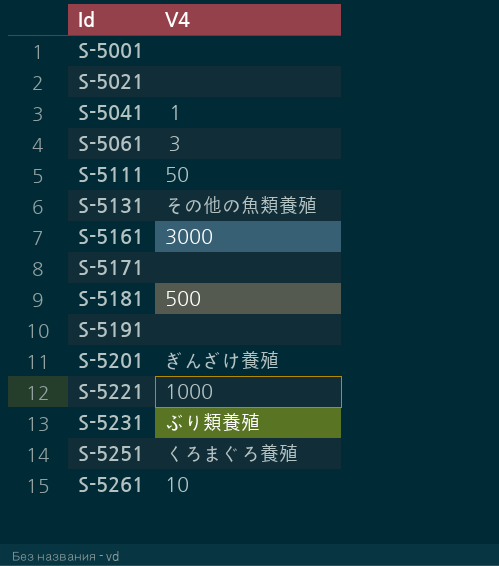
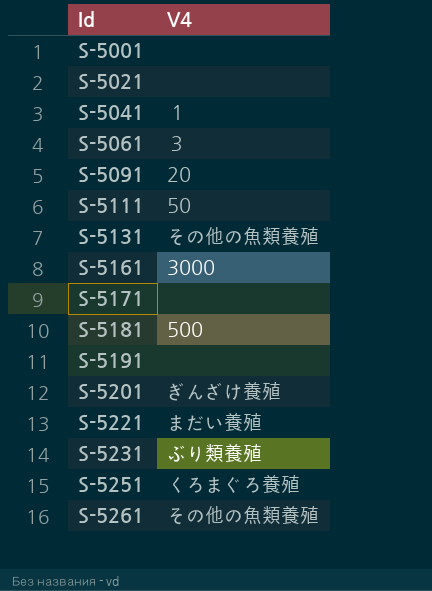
row S-5091: none -> 20
S-5221 | V4: 1000 -> まだい養殖
S-5261 | V4: 10 -> その他の魚類養殖

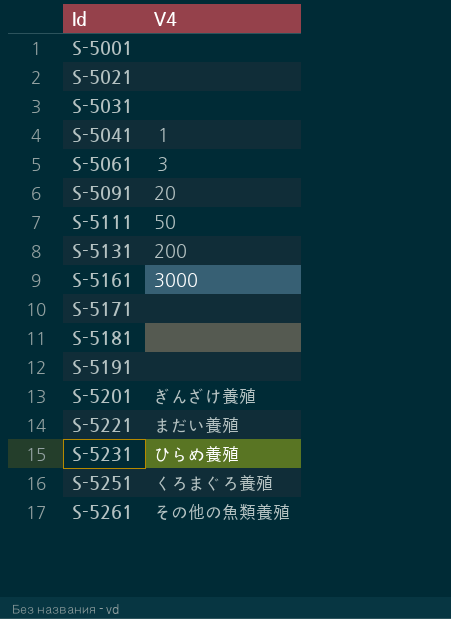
row S-5031: none -> none
S-5131 | V4: その他の魚類養殖 -> 200
S-5181 | V4: 500 -> none
S-5231 | V4: ぶり類養殖 -> ひらめ養殖

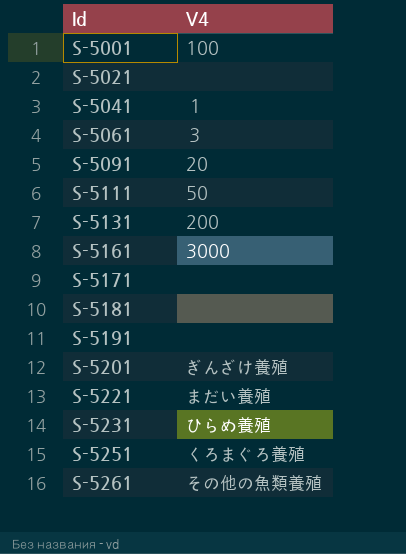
row S-5031: none -> none
S-5001 | V4: none -> 100

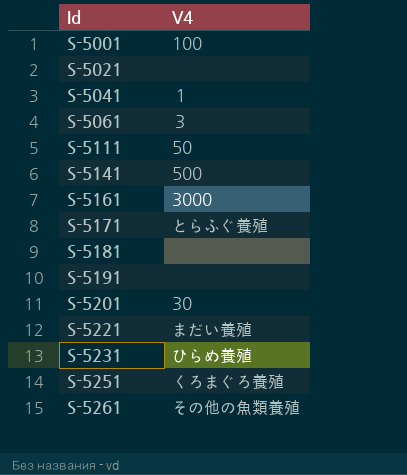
row S-5091: 20 -> none
row S-5131: 200 -> none
row S-5141: none -> 500
S-5171 | V4: none -> とらふぐ養殖
S-5201 | V4: ぎんざけ養殖 -> 30

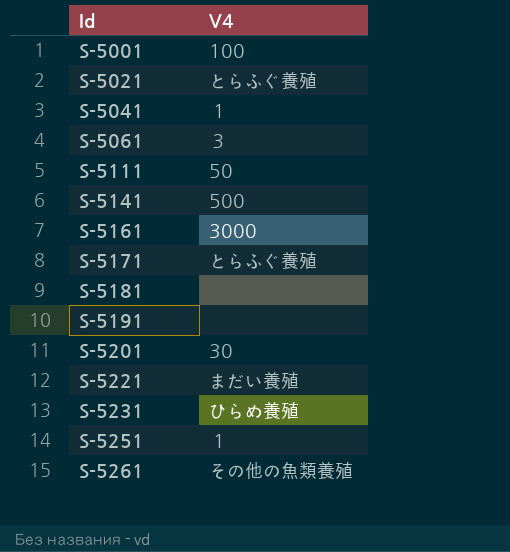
S-5021 | V4: none -> とらふぐ養殖
S-5251 | V4: くろまぐろ養殖 -> １

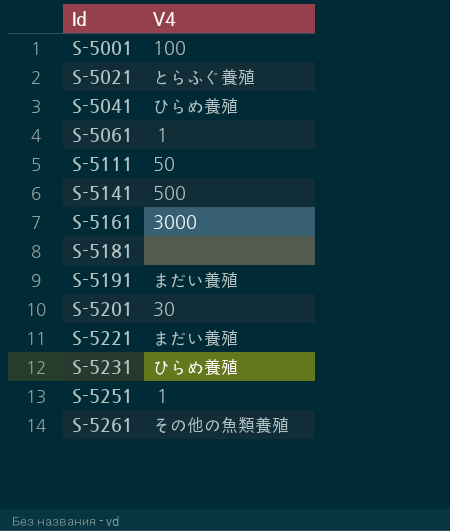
row S-5171: とらふぐ養殖 -> none
S-5041 | V4: １ -> ひらめ養殖
S-5061 | V4: ３ -> １
S-5191 | V4: none -> まだい養殖

